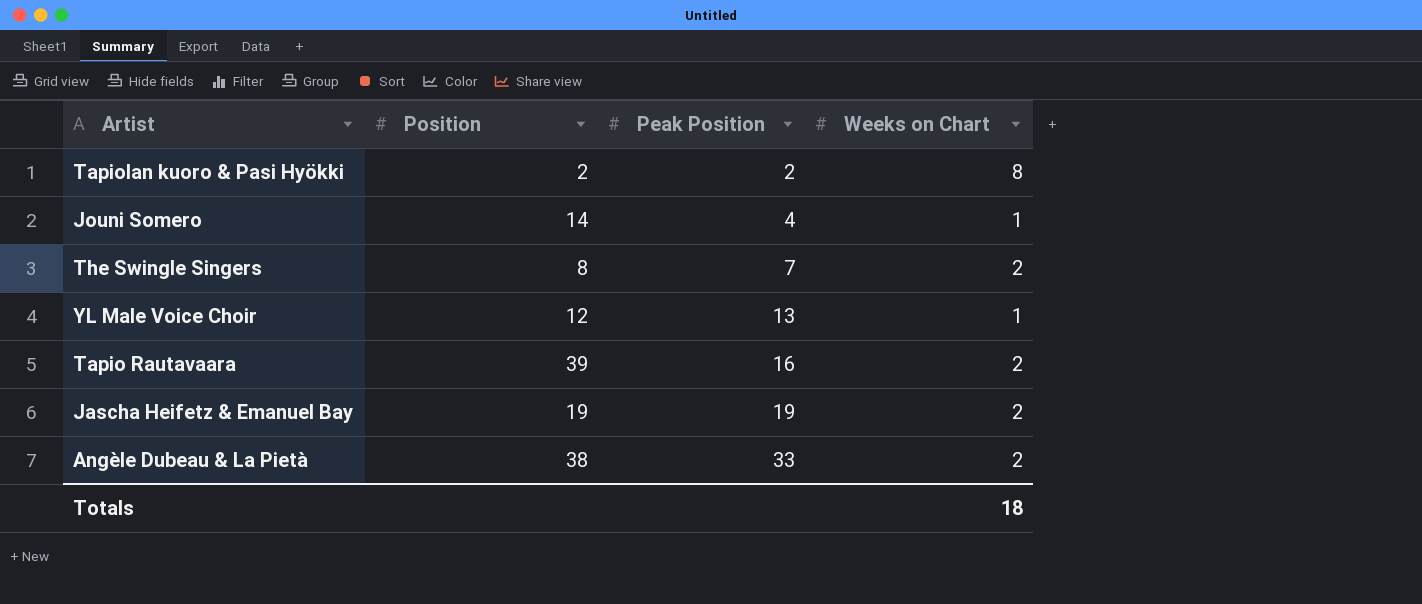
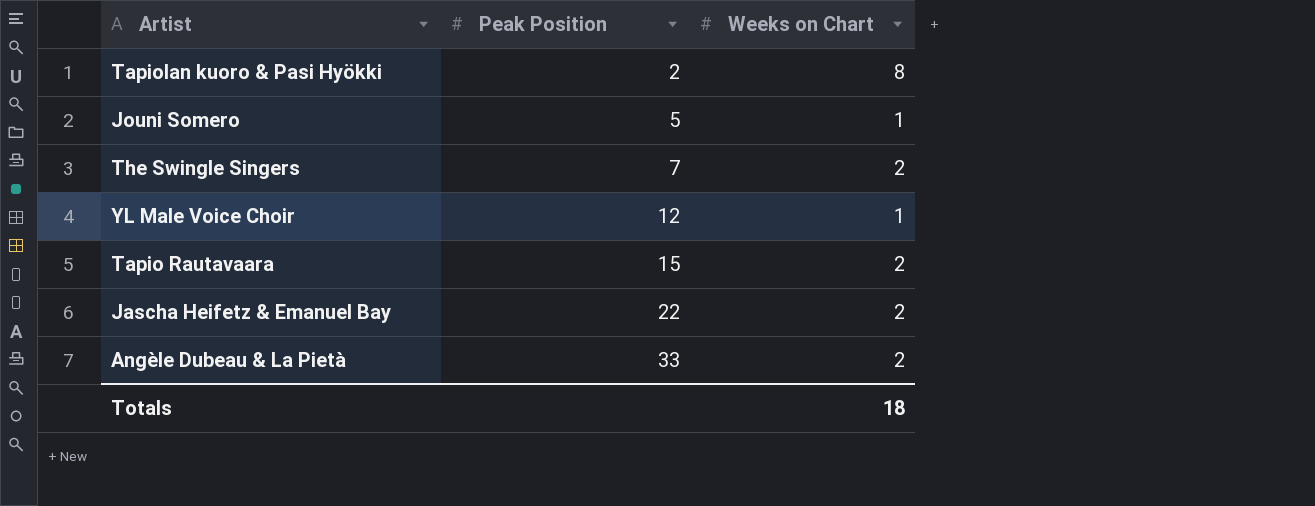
column Position | position: 2 -> none
Jouni Somero | Peak Position: 4 -> 5
YL Male Voice Choir | Peak Position: 13 -> 12
Tapio Rautavaara | Peak Position: 16 -> 15
Jascha Heifetz & Emanuel Bay | Peak Position: 19 -> 22

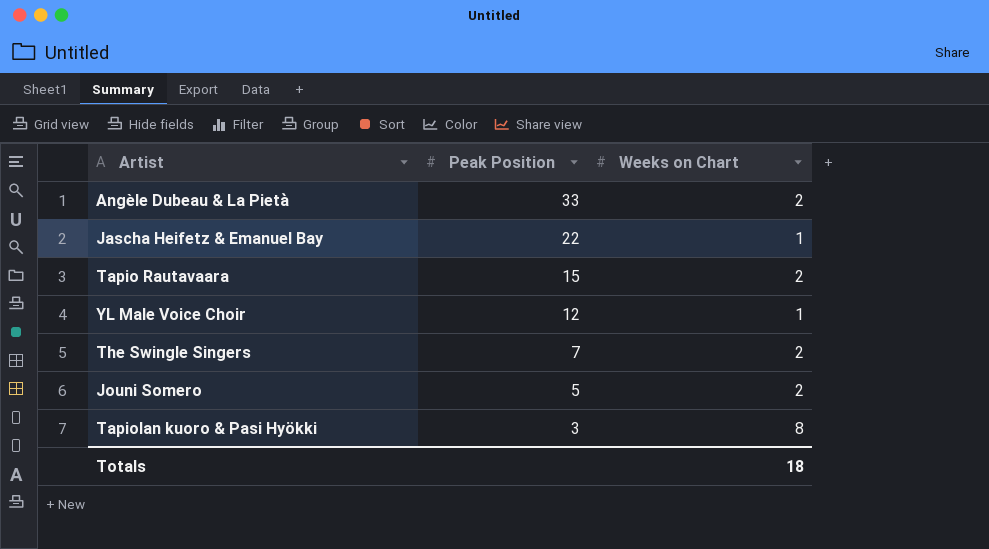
row order: Peak Position ascending -> Peak Position descending
Jascha Heifetz & Emanuel Bay | Weeks on Chart: 2 -> 1
Jouni Somero | Weeks on Chart: 1 -> 2
Tapiolan kuoro & Pasi Hyökki | Peak Position: 2 -> 3

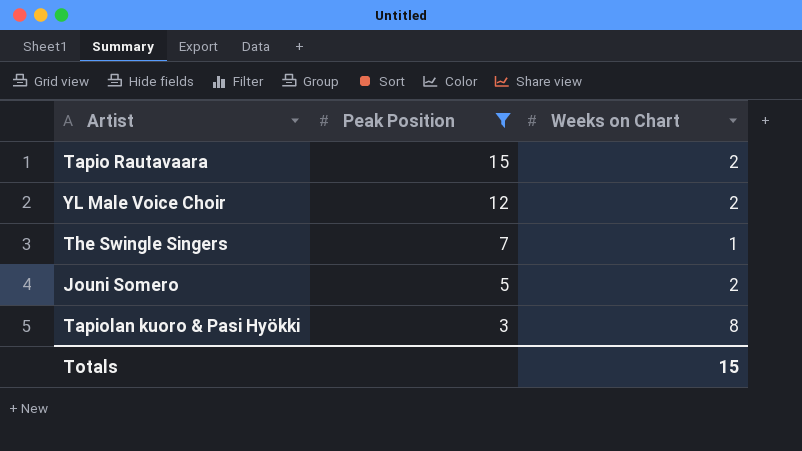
filter: none -> Peak Position <= 15
YL Male Voice Choir | Weeks on Chart: 1 -> 2
The Swingle Singers | Weeks on Chart: 2 -> 1
Totals | Weeks on Chart: 18 -> 15

